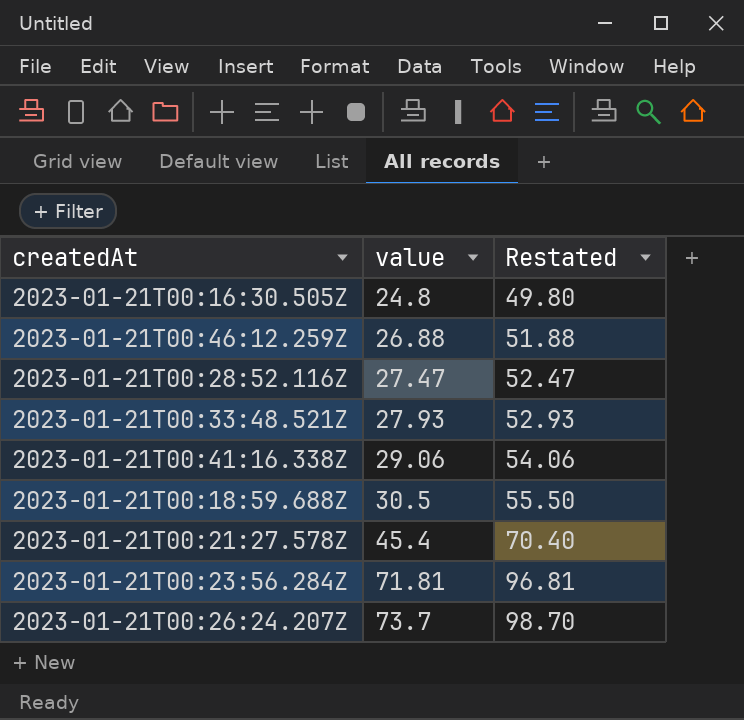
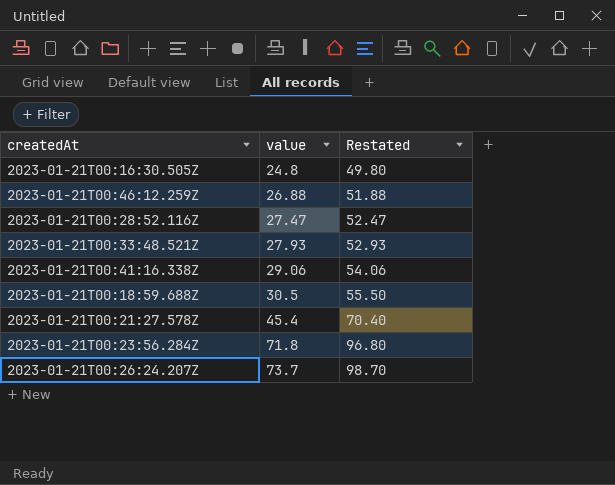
2023-01-21T00:23:56.284Z | value: 71.81 -> 71.8
2023-01-21T00:23:56.284Z | Restated: 96.81 -> 96.80

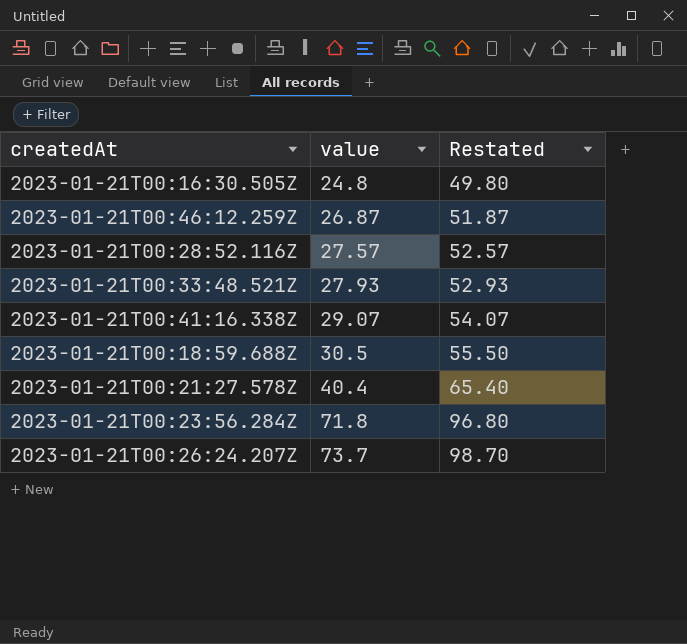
2023-01-21T00:46:12.259Z | value: 26.88 -> 26.87
2023-01-21T00:46:12.259Z | Restated: 51.88 -> 51.87
2023-01-21T00:28:52.116Z | value: 27.47 -> 27.57
2023-01-21T00:28:52.116Z | Restated: 52.47 -> 52.57
2023-01-21T00:41:16.338Z | value: 29.06 -> 29.07
2023-01-21T00:41:16.338Z | Restated: 54.06 -> 54.07
2023-01-21T00:21:27.578Z | value: 45.4 -> 40.4
2023-01-21T00:21:27.578Z | Restated: 70.40 -> 65.40

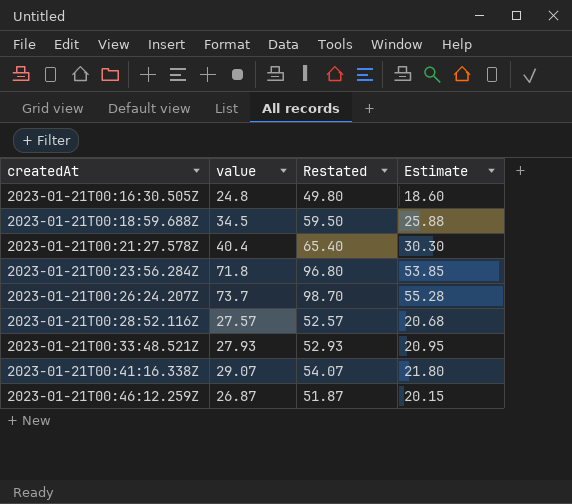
row order: value ascending -> createdAt ascending
column Estimate | formula: none -> [value] * 0.75
2023-01-21T00:18:59.688Z | value: 30.5 -> 34.5
2023-01-21T00:18:59.688Z | Restated: 55.50 -> 59.50

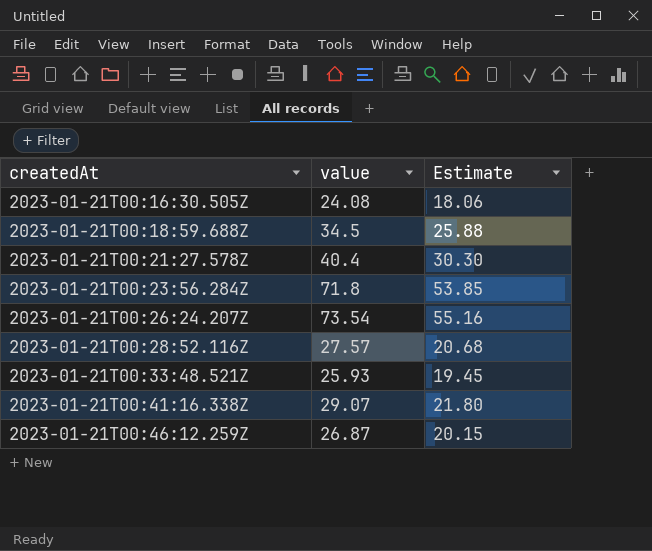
column Restated | formula: [value] + 25 -> none
2023-01-21T00:16:30.505Z | value: 24.8 -> 24.08
2023-01-21T00:16:30.505Z | Estimate: 18.60 -> 18.06
2023-01-21T00:26:24.207Z | value: 73.7 -> 73.54
2023-01-21T00:26:24.207Z | Estimate: 55.28 -> 55.16
2023-01-21T00:33:48.521Z | value: 27.93 -> 25.93
2023-01-21T00:33:48.521Z | Estimate: 20.95 -> 19.45

